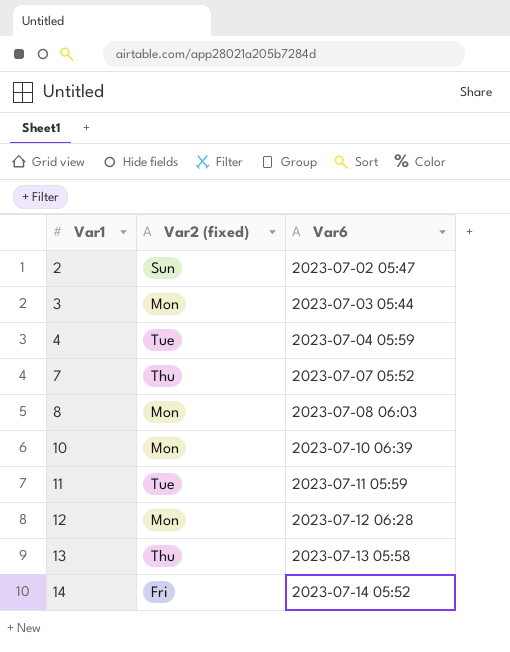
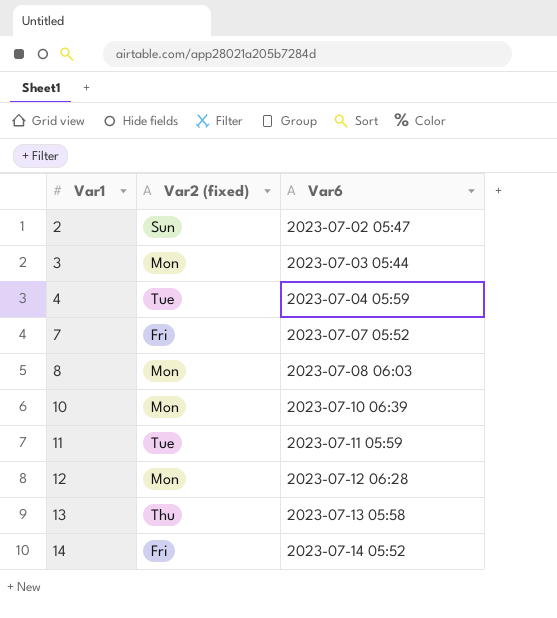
7 | Var2 (fixed): Thu -> Fri

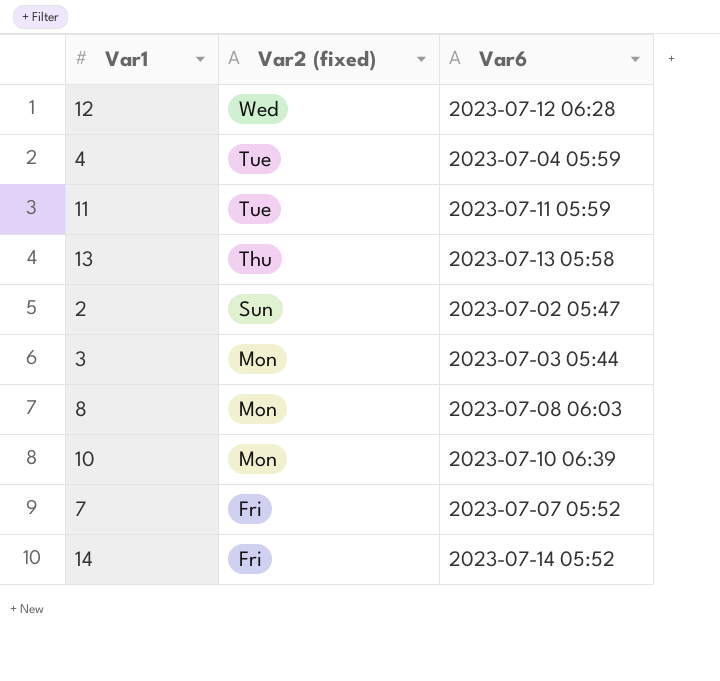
row order: Var1 ascending -> Var2 (fixed) descending
12 | Var2 (fixed): Mon -> Wed

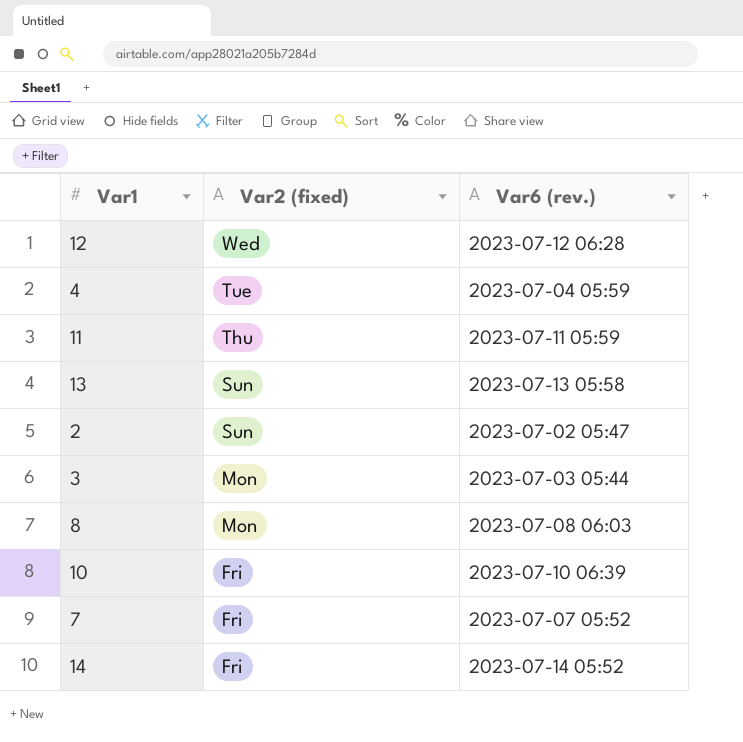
column name: Var6 -> Var6 (rev.)
11 | Var2 (fixed): Tue -> Thu
13 | Var2 (fixed): Thu -> Sun
10 | Var2 (fixed): Mon -> Fri

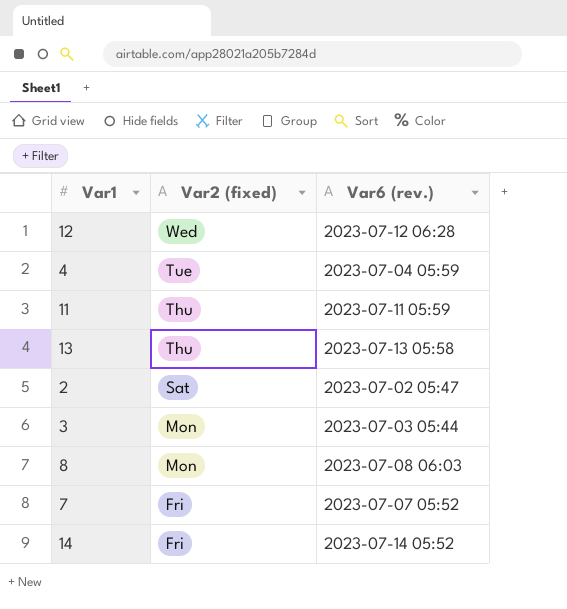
row 10: Fri | 2023-07-10 06:39 -> none
13 | Var2 (fixed): Sun -> Thu
2 | Var2 (fixed): Sun -> Sat

